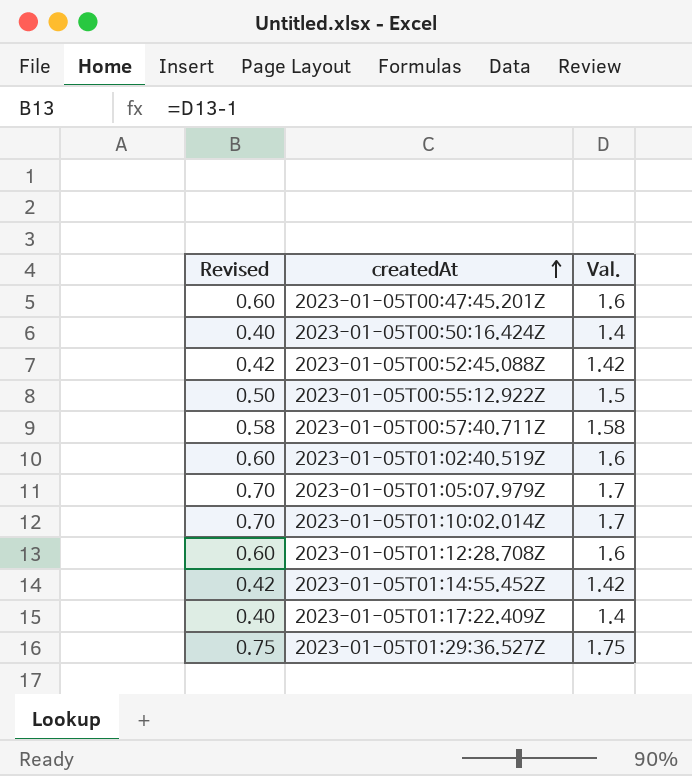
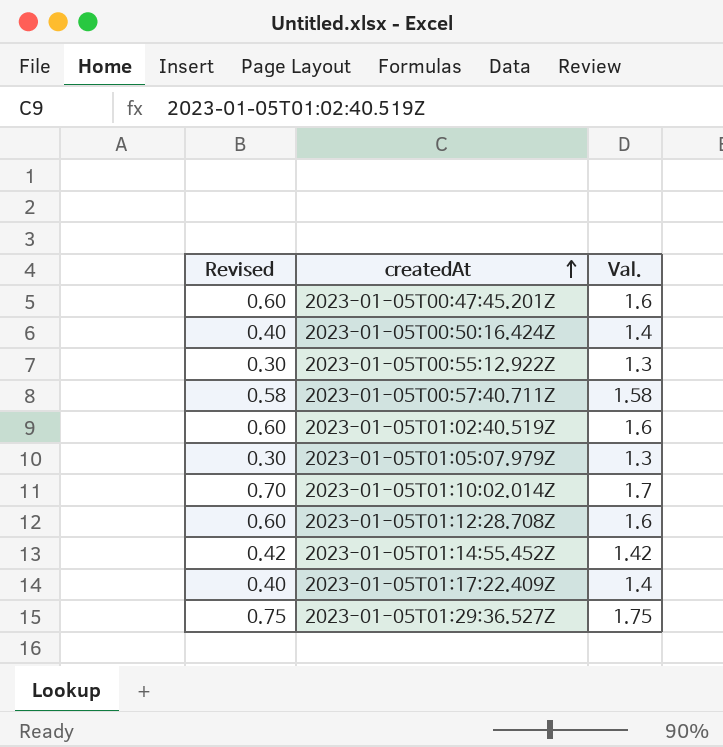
row 2023-01-05T00:52:45.088Z: 0.42 | 1.42 -> none
2023-01-05T00:55:12.922Z | Revised: 0.50 -> 0.30
2023-01-05T00:55:12.922Z | Val.: 1.5 -> 1.3
2023-01-05T01:05:07.979Z | Revised: 0.70 -> 0.30
2023-01-05T01:05:07.979Z | Val.: 1.7 -> 1.3

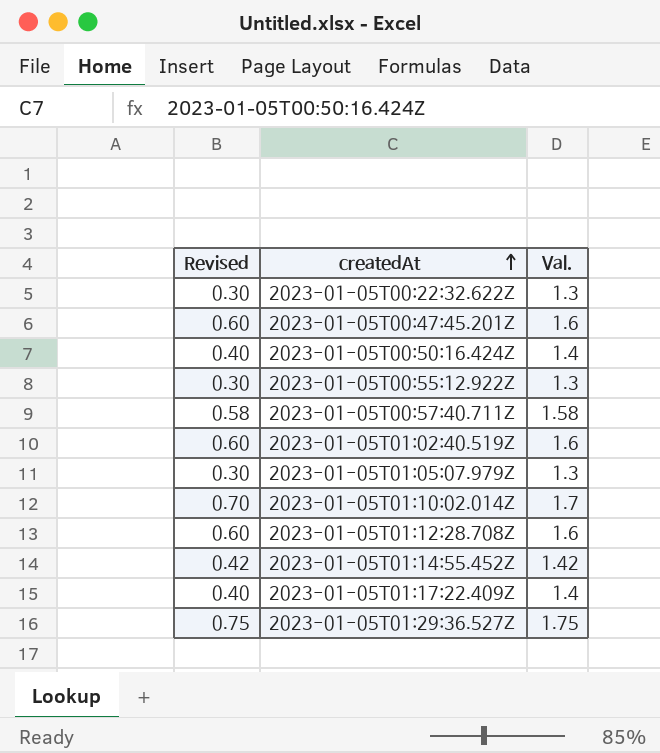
row 2023-01-05T00:22:32.622Z: none -> 0.30 | 1.3

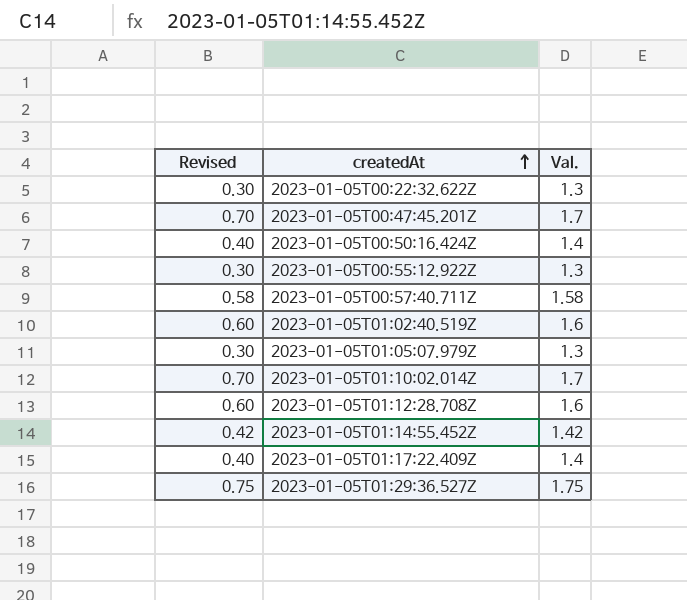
2023-01-05T00:47:45.201Z | Revised: 0.60 -> 0.70
2023-01-05T00:47:45.201Z | Val.: 1.6 -> 1.7

